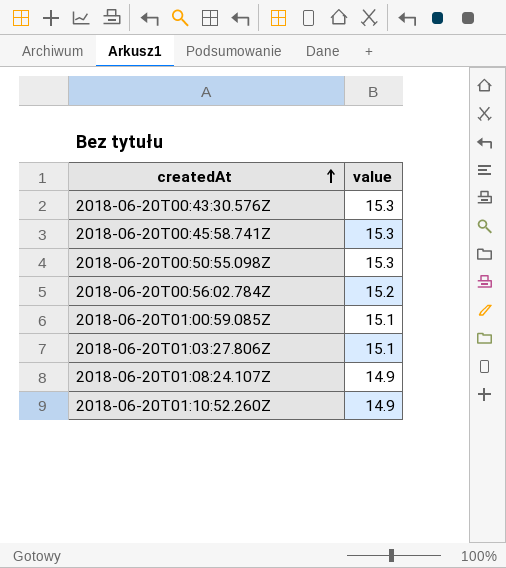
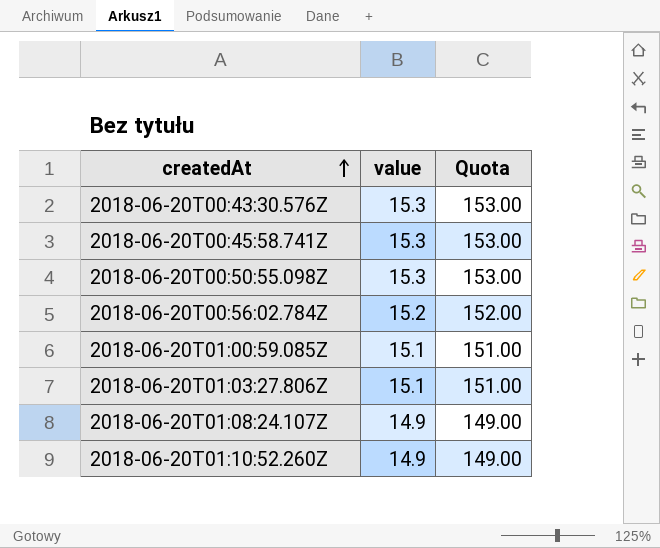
column Quota | formula: none -> [value] * 10

